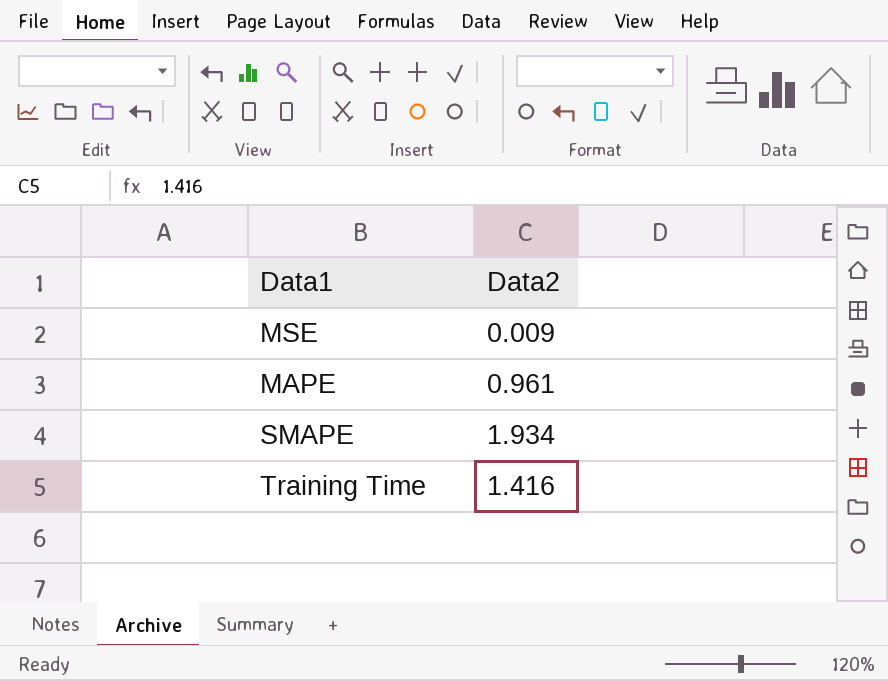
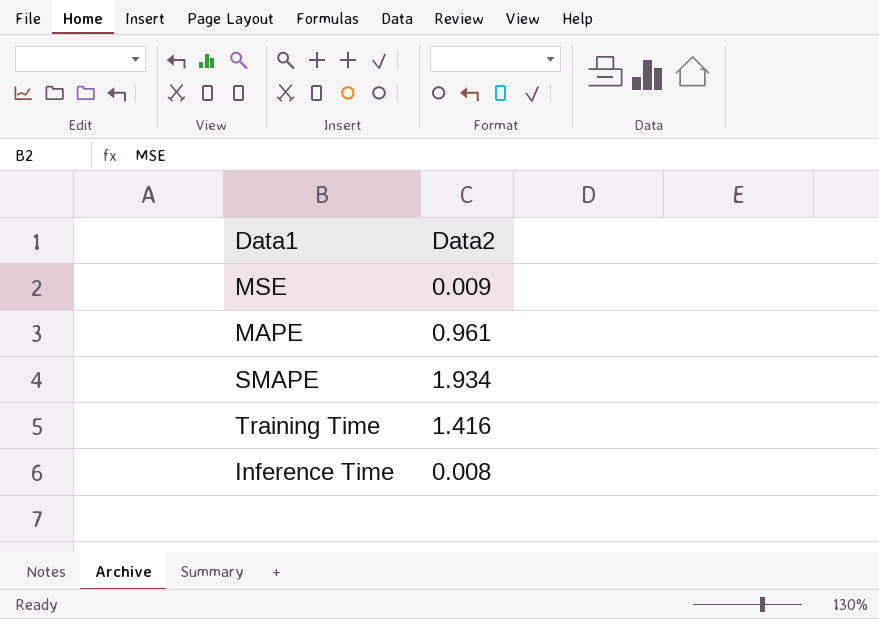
row Inference Time: none -> 0.008

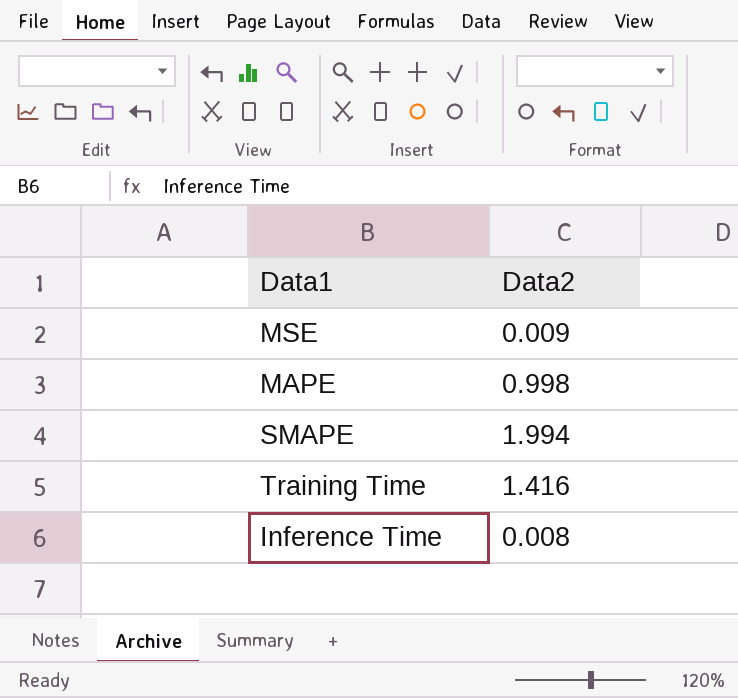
MAPE | Data2: 0.961 -> 0.998
SMAPE | Data2: 1.934 -> 1.994

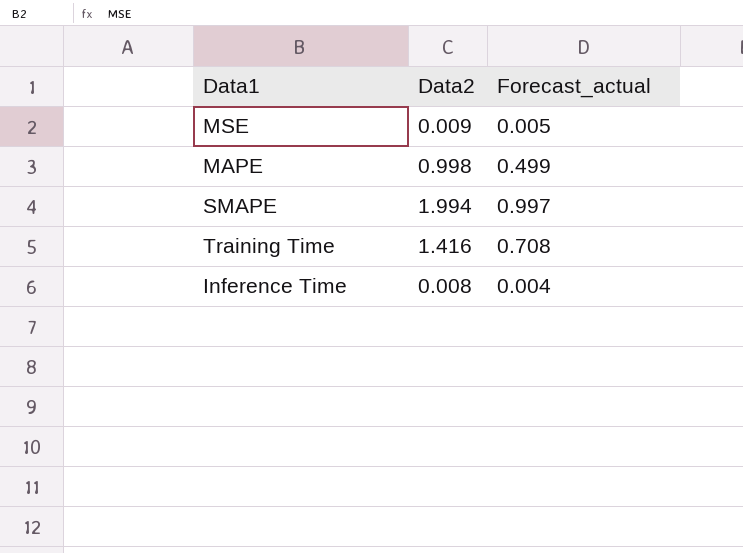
column Forecast_actual | formula: none -> [Data2] * 0.5

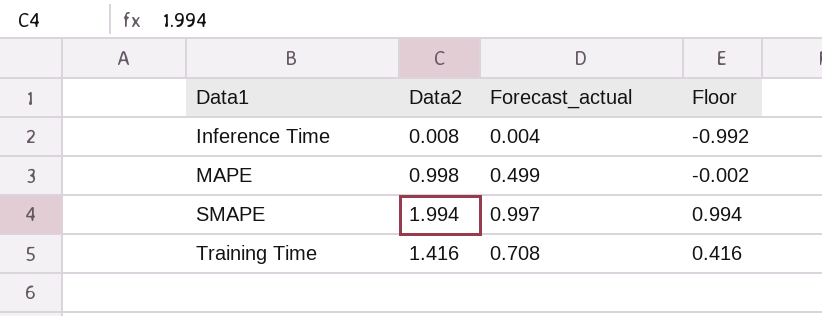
row order: none -> Data1 ascending
column Floor | formula: none -> [Data2] - 1
row MSE: 0.009 | 0.005 -> none

